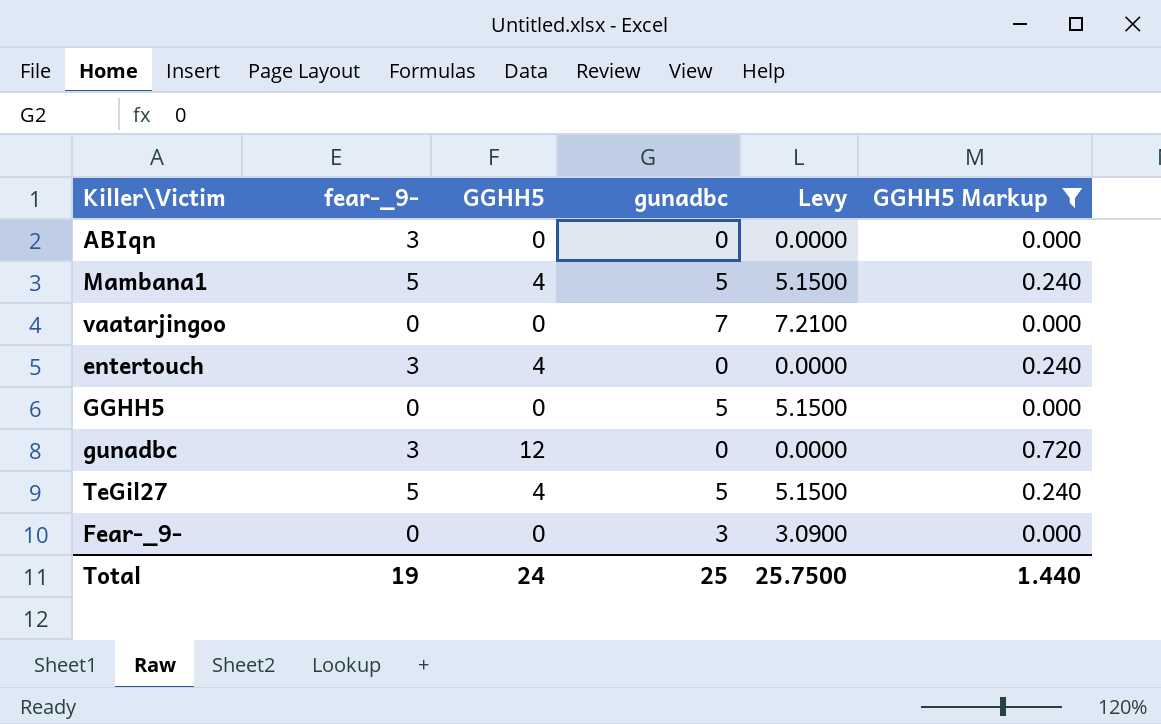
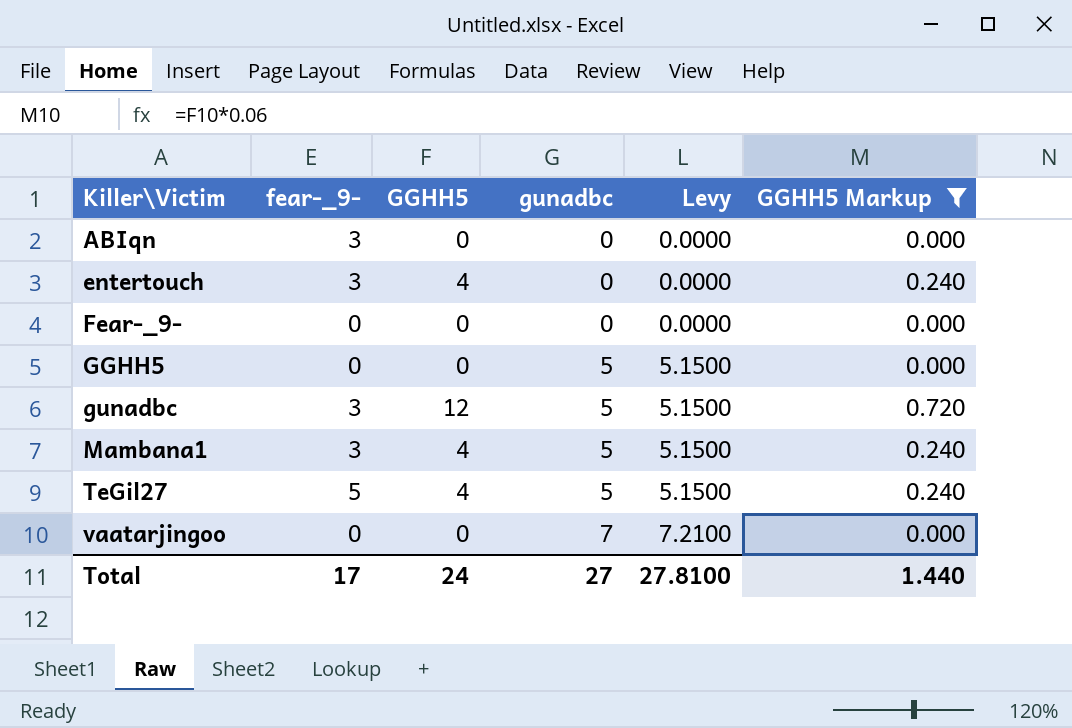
row order: none -> Killer\Victim ascending
Fear-_9- | gunadbc: 3 -> 0
Fear-_9- | Levy: 3.0900 -> 0.0000
gunadbc | gunadbc: 0 -> 5
gunadbc | Levy: 0.0000 -> 5.1500
Mambana1 | fear-_9-: 5 -> 3
Total | fear-_9-: 19 -> 17
Total | gunadbc: 25 -> 27
Total | Levy: 25.7500 -> 27.8100

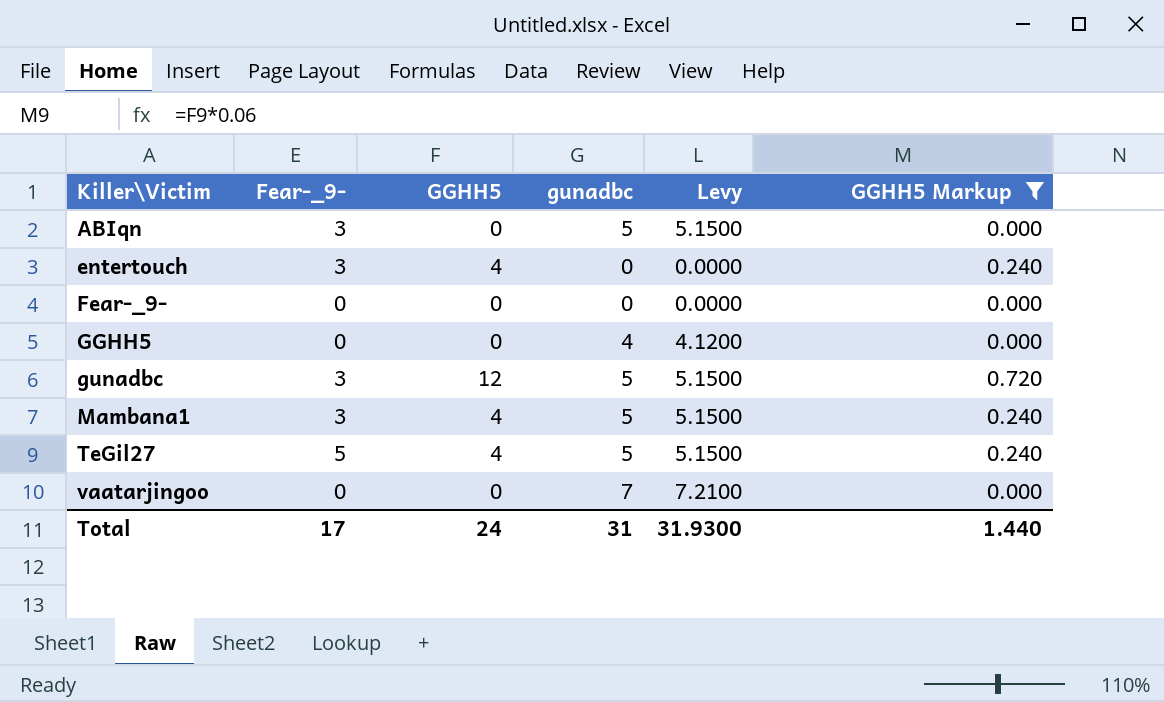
column name: fear-_9- -> Fear-_9-
ABIqn | gunadbc: 0 -> 5
ABIqn | Levy: 0.0000 -> 5.1500
GGHH5 | gunadbc: 5 -> 4
GGHH5 | Levy: 5.1500 -> 4.1200
Total | gunadbc: 27 -> 31
Total | Levy: 27.8100 -> 31.9300

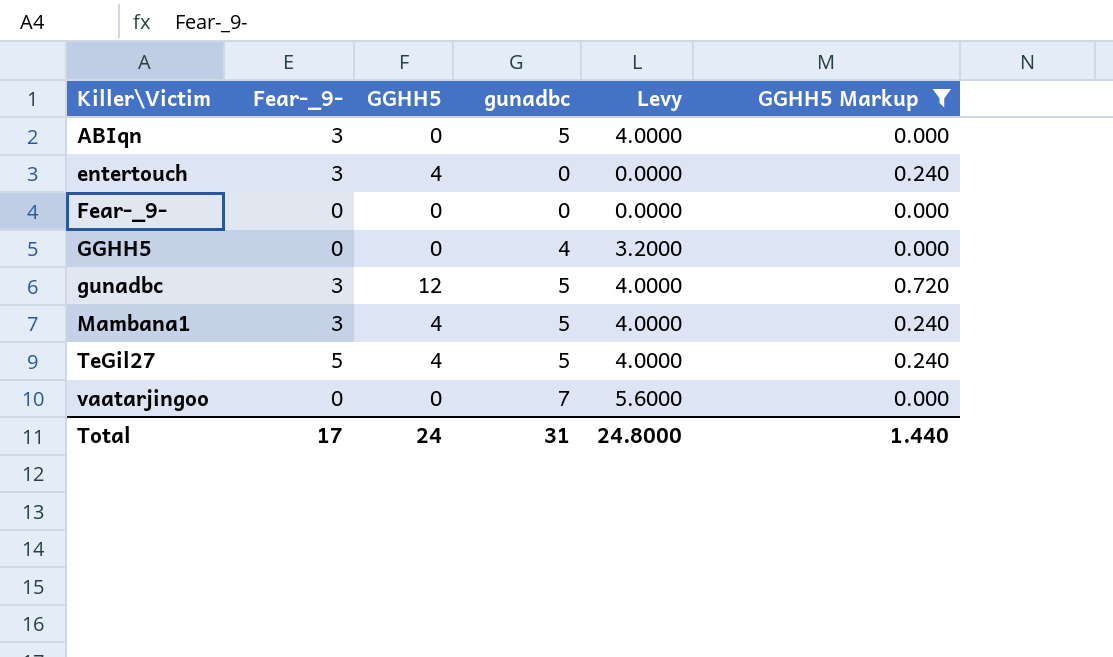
column Levy | formula: [gunadbc] * 1.03 -> [gunadbc] * 0.8
Total | Levy: 31.9300 -> 24.8000

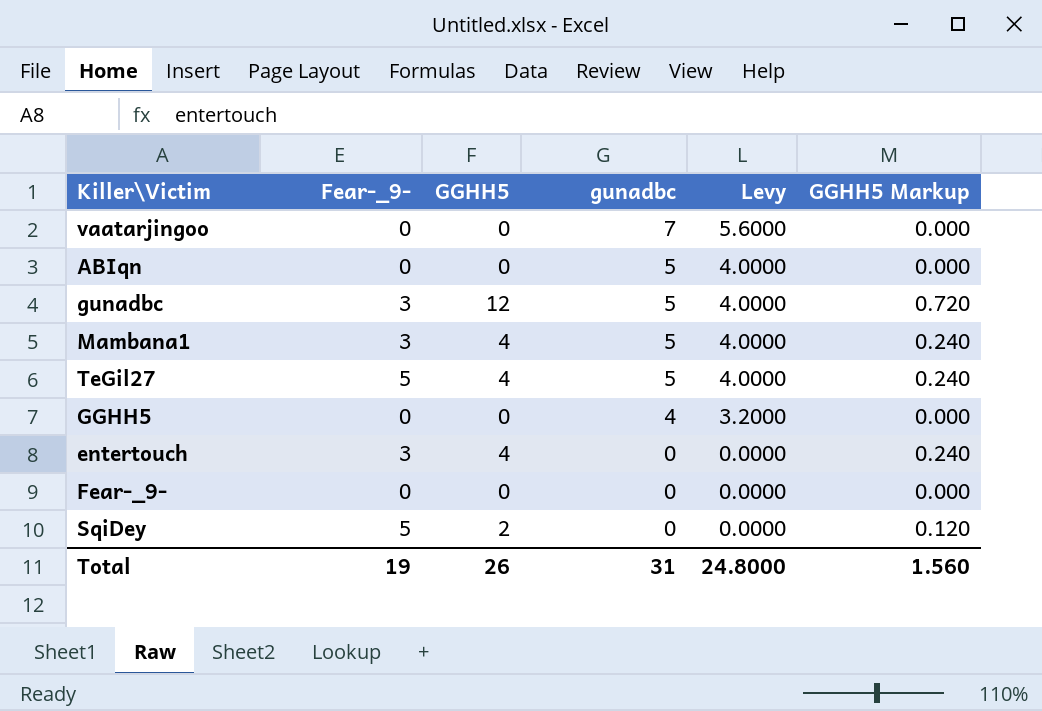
filter: GGHH5 Markup != 0.120 -> none
row order: Killer\Victim ascending -> gunadbc descending
ABIqn | Fear-_9-: 3 -> 0
Total | Fear-_9-: 17 -> 19
Total | GGHH5: 24 -> 26
Total | GGHH5 Markup: 1.440 -> 1.560

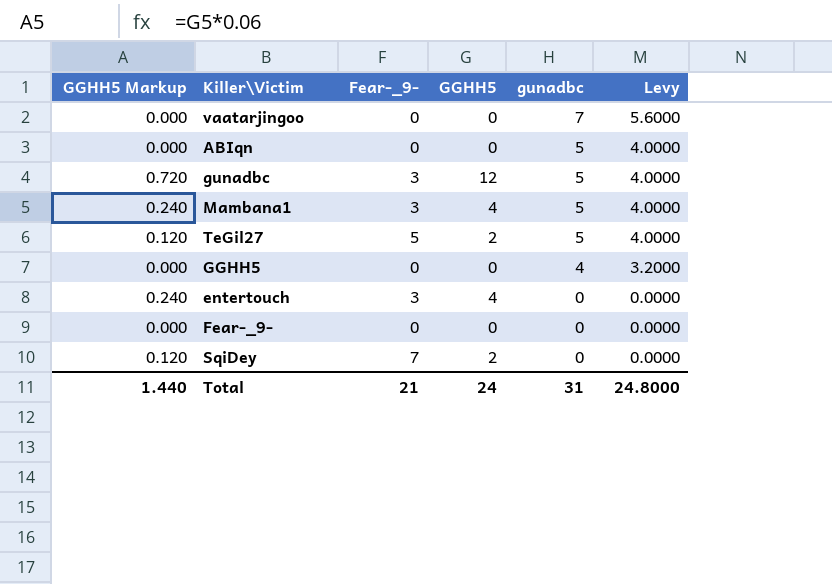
column GGHH5 Markup | position: 6 -> 1
TeGil27 | GGHH5 Markup: 0.240 -> 0.120
TeGil27 | GGHH5: 4 -> 2
SqiDey | Fear-_9-: 5 -> 7
Total | GGHH5 Markup: 1.560 -> 1.440
Total | Fear-_9-: 19 -> 21
Total | GGHH5: 26 -> 24

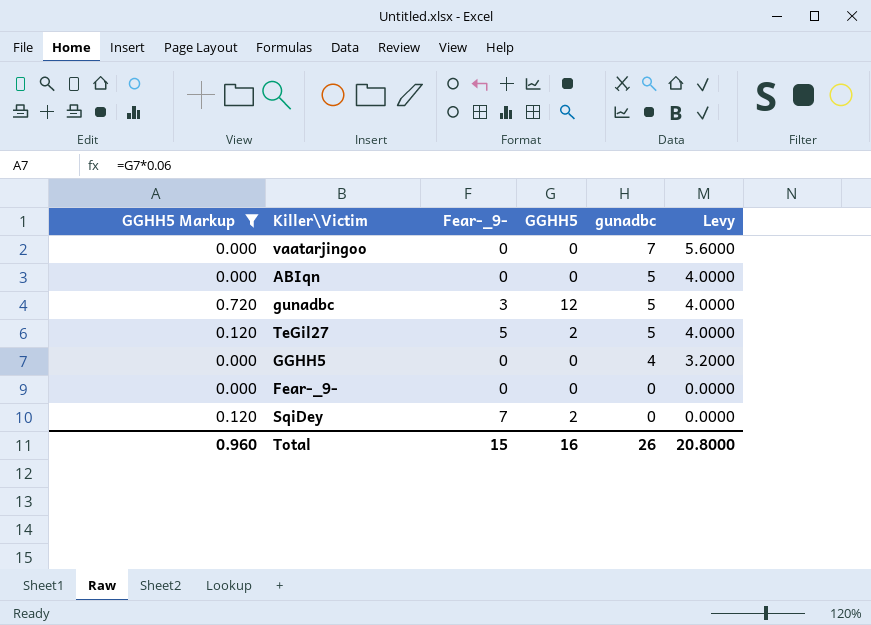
filter: none -> GGHH5 Markup != 0.240
Total | GGHH5 Markup: 1.440 -> 0.960
Total | Fear-_9-: 21 -> 15
Total | GGHH5: 24 -> 16
Total | gunadbc: 31 -> 26
Total | Levy: 24.8000 -> 20.8000

